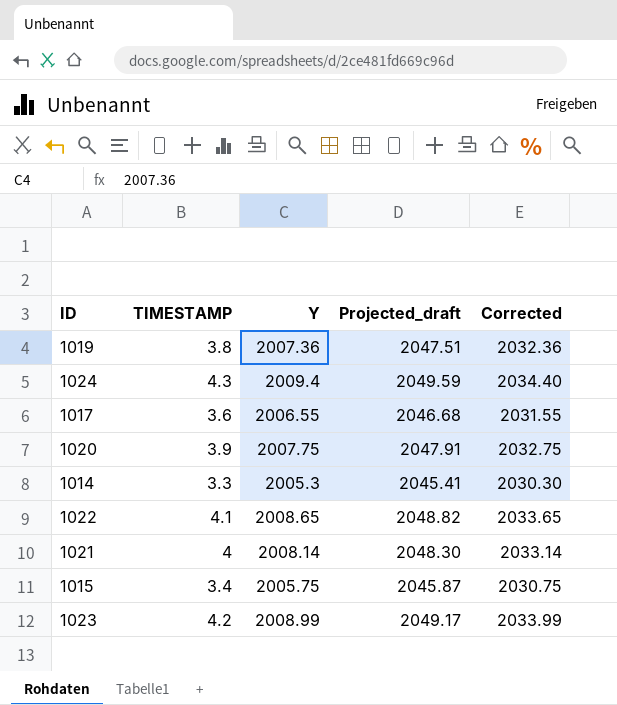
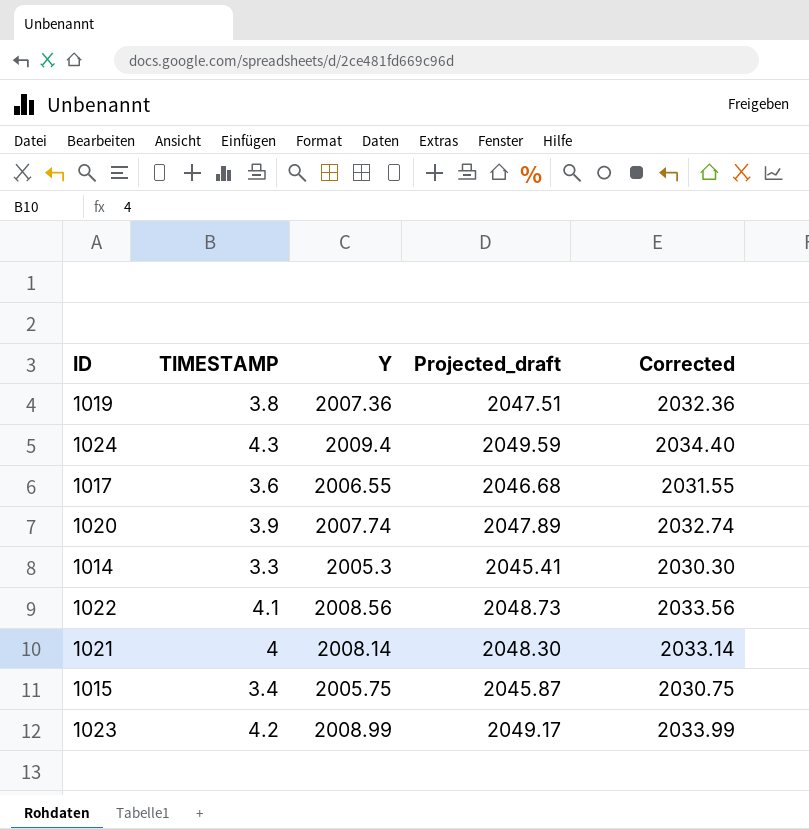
1020 | Y: 2007.75 -> 2007.74
1020 | Projected_draft: 2047.91 -> 2047.89
1020 | Corrected: 2032.75 -> 2032.74
1022 | Y: 2008.65 -> 2008.56
1022 | Projected_draft: 2048.82 -> 2048.73
1022 | Corrected: 2033.65 -> 2033.56

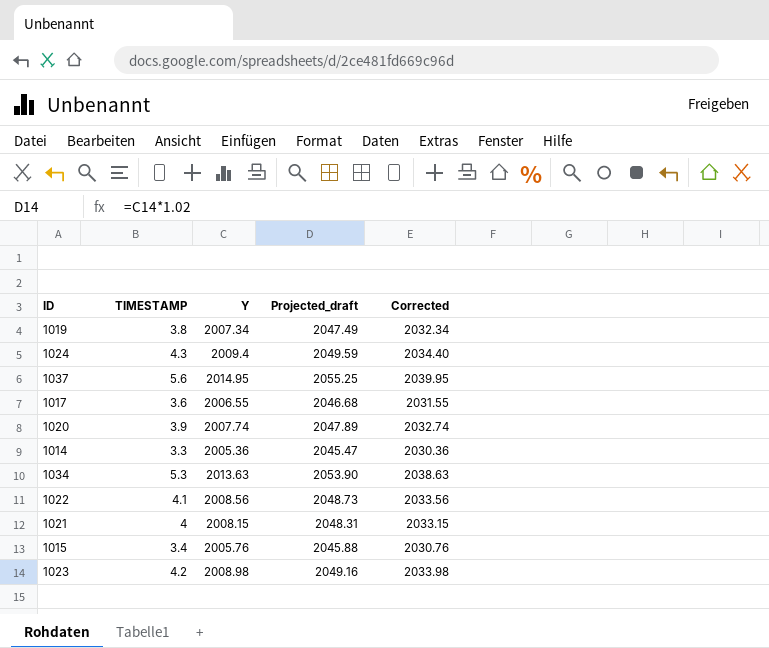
1019 | Y: 2007.36 -> 2007.34
1019 | Projected_draft: 2047.51 -> 2047.49
1019 | Corrected: 2032.36 -> 2032.34
row 1037: none -> 5.6 | 2014.95 | 2055.25 | 2039.95
1014 | Y: 2005.3 -> 2005.36
1014 | Projected_draft: 2045.41 -> 2045.47
1014 | Corrected: 2030.30 -> 2030.36
row 1034: none -> 5.3 | 2013.63 | 2053.90 | 2038.63
1021 | Y: 2008.14 -> 2008.15
1021 | Projected_draft: 2048.30 -> 2048.31
1021 | Corrected: 2033.14 -> 2033.15
1015 | Y: 2005.75 -> 2005.76
1015 | Projected_draft: 2045.87 -> 2045.88
1015 | Corrected: 2030.75 -> 2030.76
1023 | Y: 2008.99 -> 2008.98
1023 | Projected_draft: 2049.17 -> 2049.16
1023 | Corrected: 2033.99 -> 2033.98

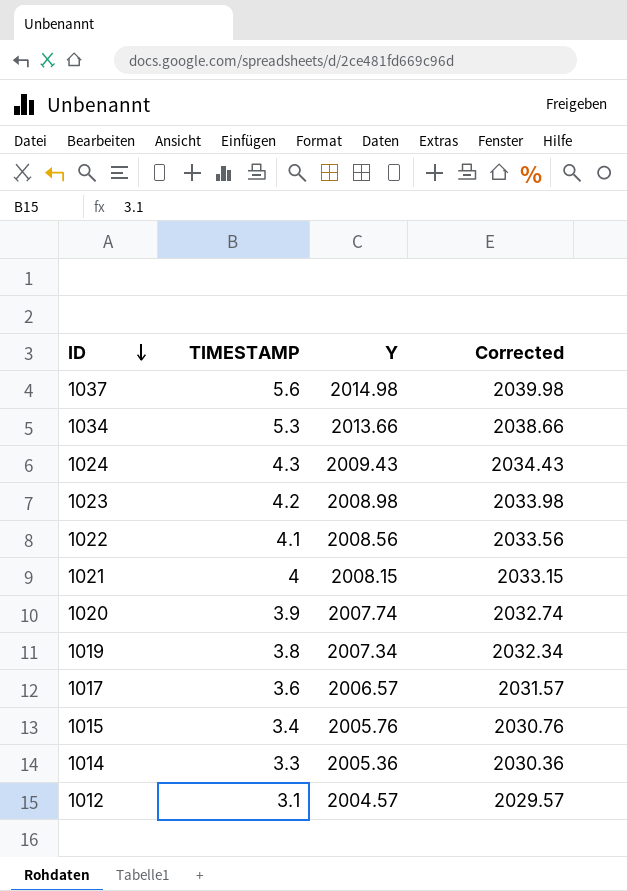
row order: none -> ID descending
column Projected_draft | formula: [Y] * 1.02 -> none
1037 | Y: 2014.95 -> 2014.98
1037 | Corrected: 2039.95 -> 2039.98
1034 | Y: 2013.63 -> 2013.66
1034 | Corrected: 2038.63 -> 2038.66
1024 | Y: 2009.4 -> 2009.43
1024 | Corrected: 2034.40 -> 2034.43
1017 | Y: 2006.55 -> 2006.57
1017 | Corrected: 2031.55 -> 2031.57
row 1012: none -> 3.1 | 2004.57 | 2029.57

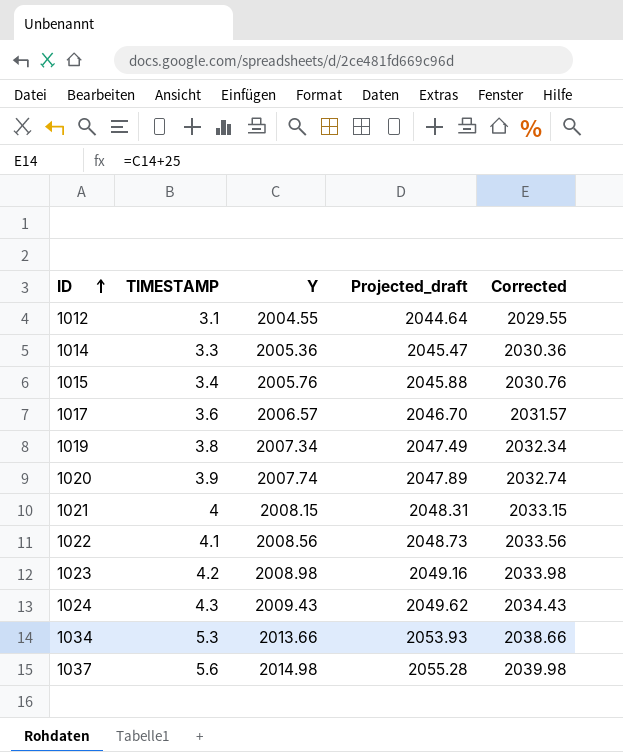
row order: ID descending -> ID ascending
column Projected_draft | formula: none -> [Y] * 1.02
1012 | Y: 2004.57 -> 2004.55
1012 | Corrected: 2029.57 -> 2029.55

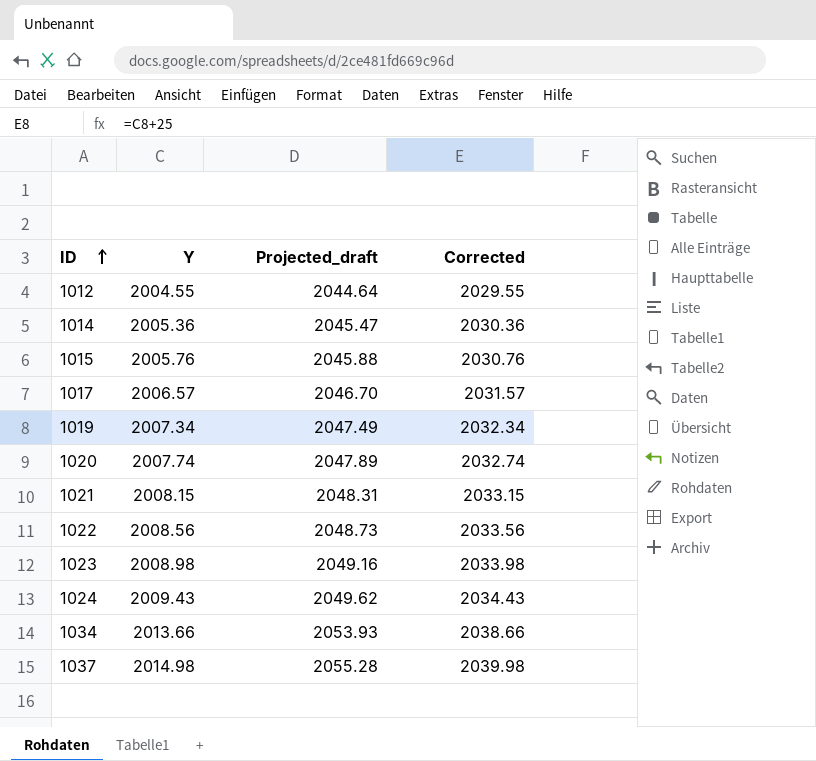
column TIMESTAMP | position: 2 -> none

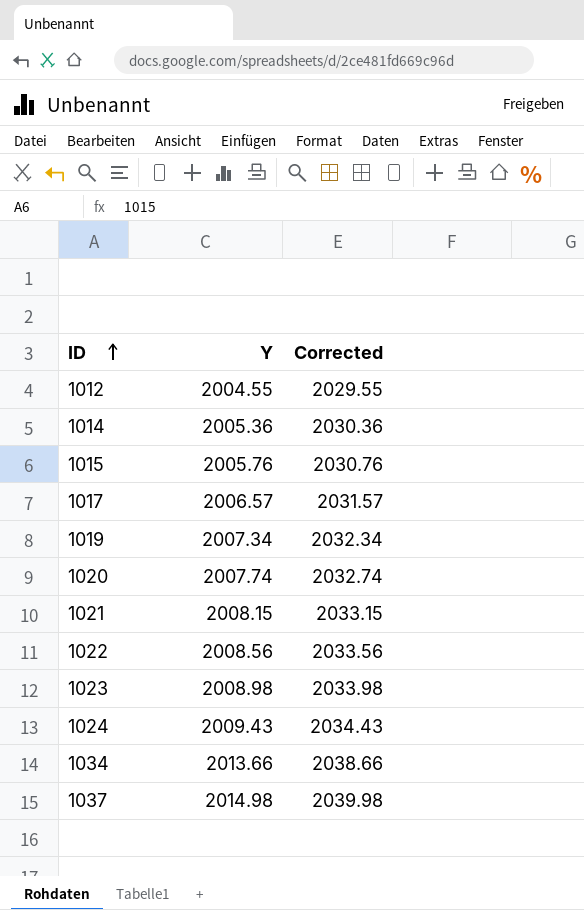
column Projected_draft | formula: [Y] * 1.02 -> none

